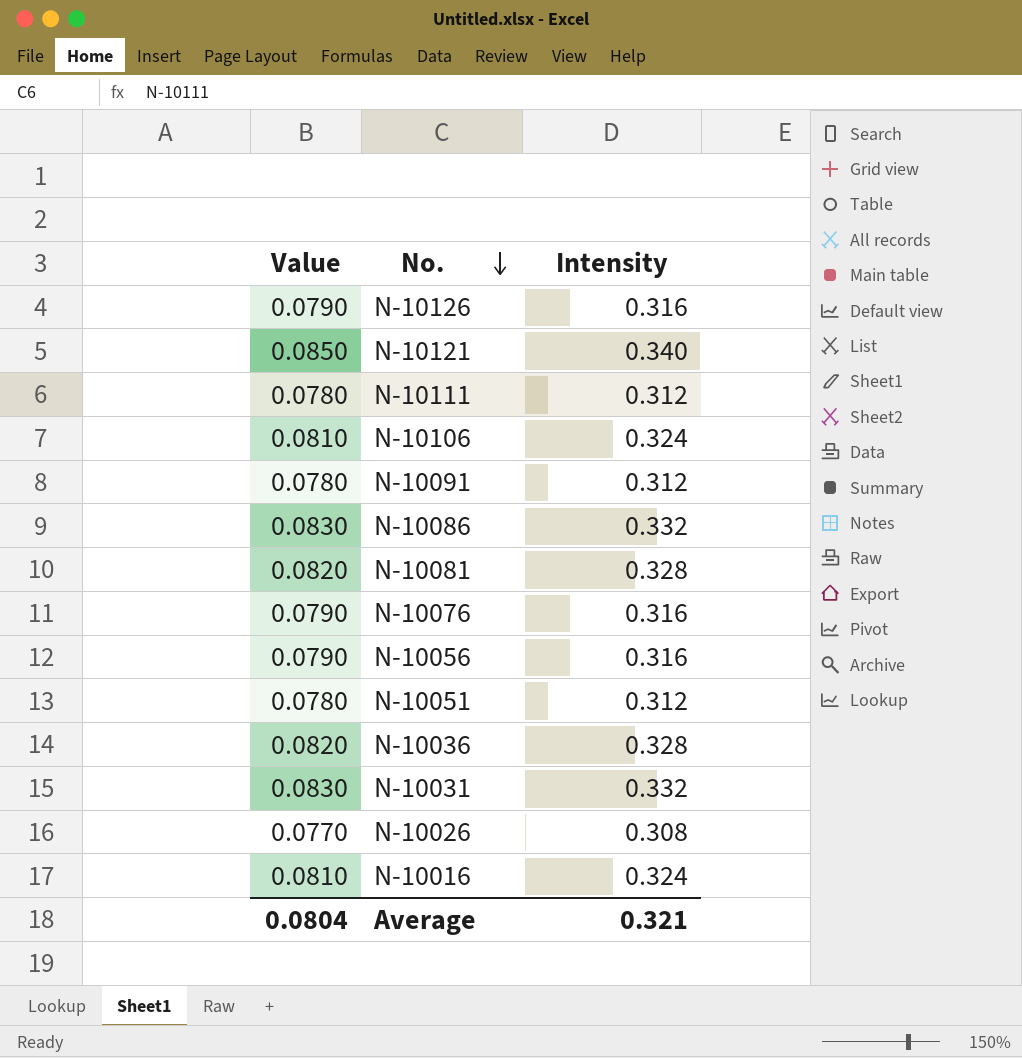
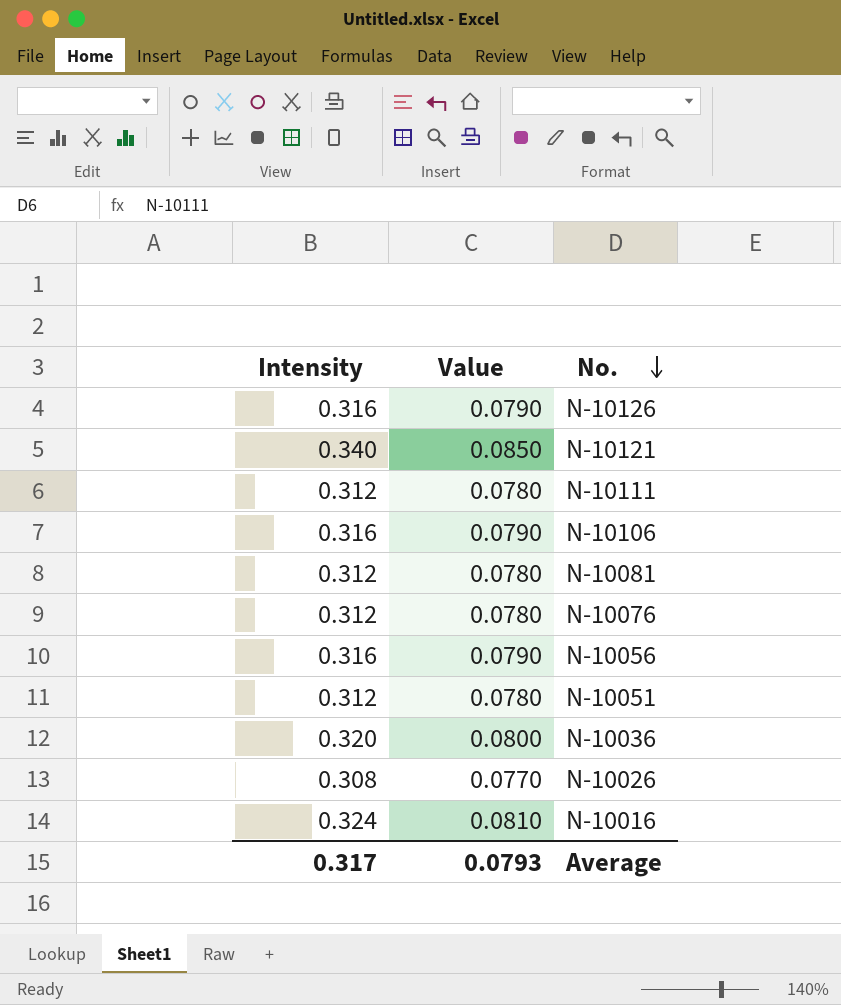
column Intensity | position: 3 -> 1
row N-10091: 0.0780 | 0.312 -> none
row N-10086: 0.0830 | 0.332 -> none
row N-10031: 0.0830 | 0.332 -> none
N-10106 | Intensity: 0.324 -> 0.316
N-10106 | Value: 0.0810 -> 0.0790
N-10081 | Intensity: 0.328 -> 0.312
N-10081 | Value: 0.0820 -> 0.0780
N-10076 | Intensity: 0.316 -> 0.312
N-10076 | Value: 0.0790 -> 0.0780
N-10036 | Intensity: 0.328 -> 0.320
N-10036 | Value: 0.0820 -> 0.0800
Average | Intensity: 0.321 -> 0.317
Average | Value: 0.0804 -> 0.0793

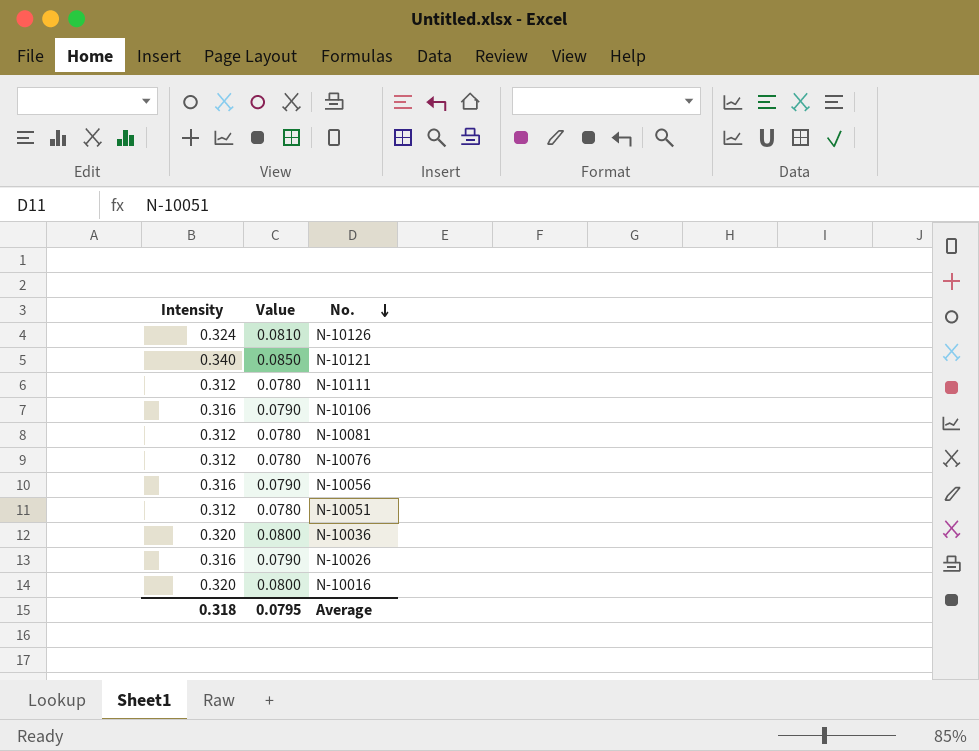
N-10126 | Intensity: 0.316 -> 0.324
N-10126 | Value: 0.0790 -> 0.0810
N-10026 | Intensity: 0.308 -> 0.316
N-10026 | Value: 0.0770 -> 0.0790
N-10016 | Intensity: 0.324 -> 0.320
N-10016 | Value: 0.0810 -> 0.0800
Average | Intensity: 0.317 -> 0.318
Average | Value: 0.0793 -> 0.0795

